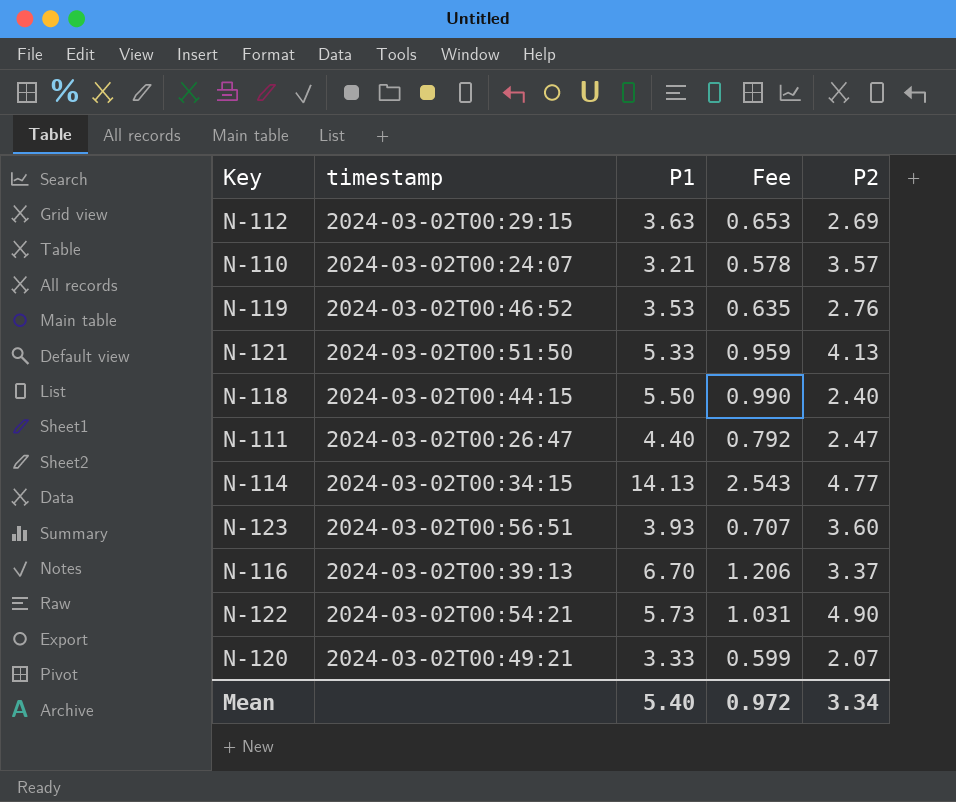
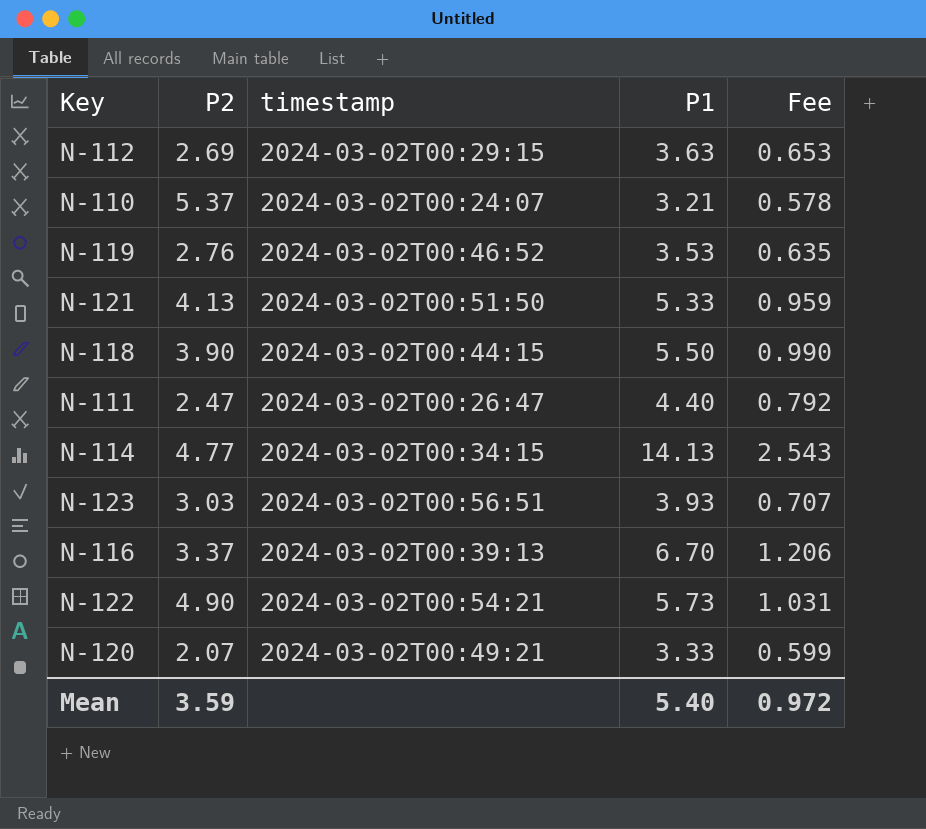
column P2 | position: 5 -> 2
N-110 | P2: 3.57 -> 5.37
N-118 | P2: 2.40 -> 3.90
N-123 | P2: 3.60 -> 3.03
Mean | P2: 3.34 -> 3.59

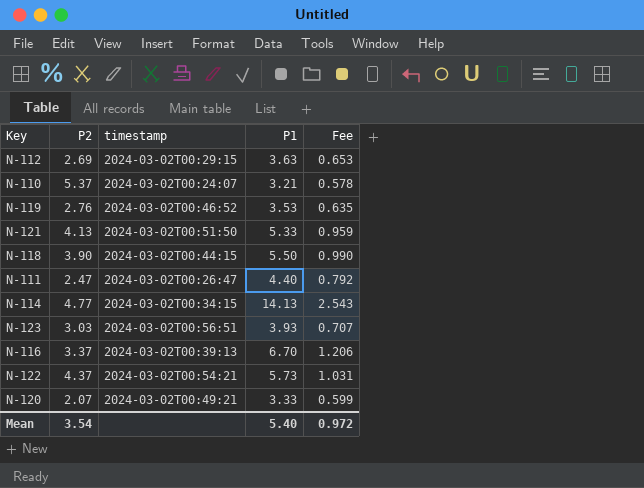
N-122 | P2: 4.90 -> 4.37
Mean | P2: 3.59 -> 3.54

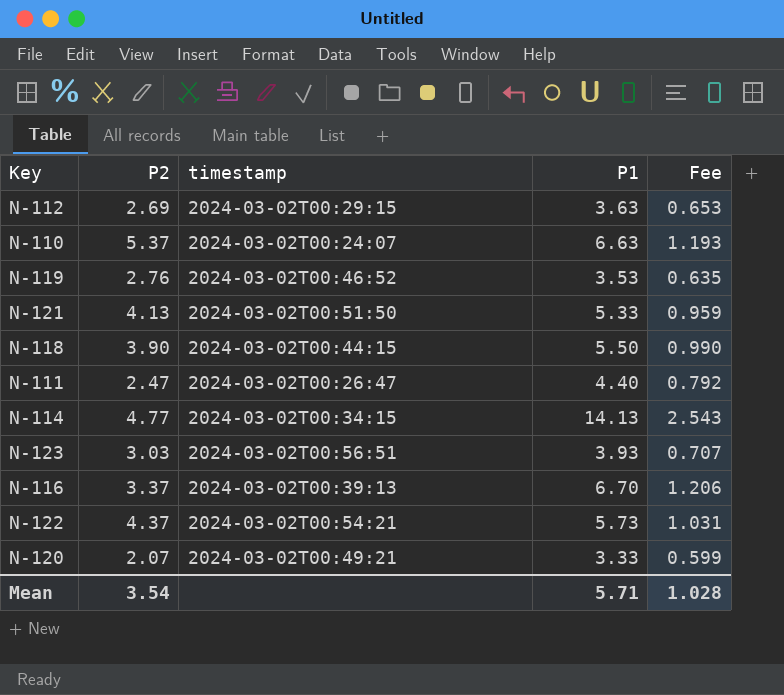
N-110 | P1: 3.21 -> 6.63
N-110 | Fee: 0.578 -> 1.193
Mean | P1: 5.40 -> 5.71
Mean | Fee: 0.972 -> 1.028

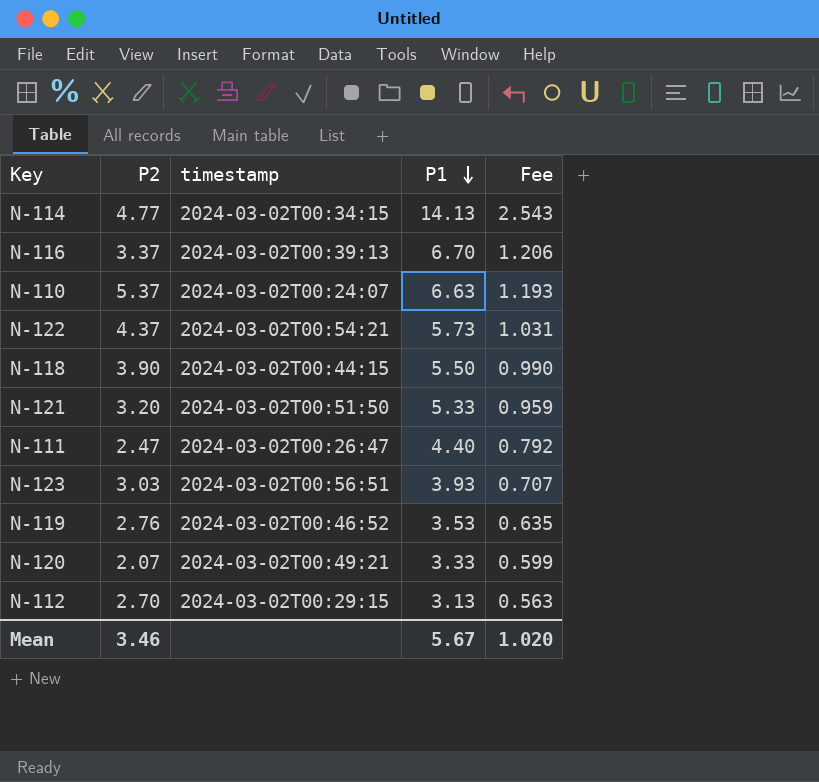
row order: none -> P1 descending
N-121 | P2: 4.13 -> 3.20
N-112 | P2: 2.69 -> 2.70
N-112 | P1: 3.63 -> 3.13
N-112 | Fee: 0.653 -> 0.563
Mean | P2: 3.54 -> 3.46
Mean | P1: 5.71 -> 5.67
Mean | Fee: 1.028 -> 1.020

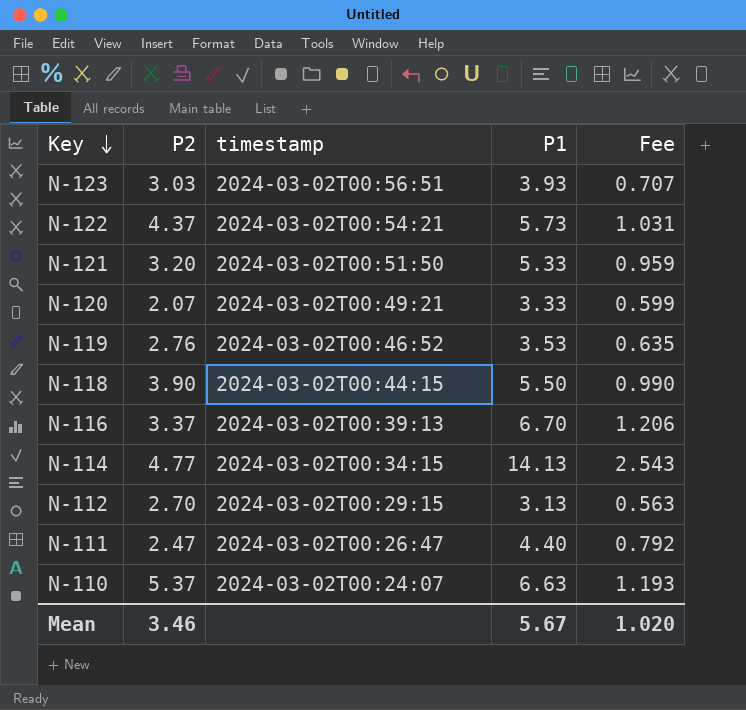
row order: P1 descending -> Key descending

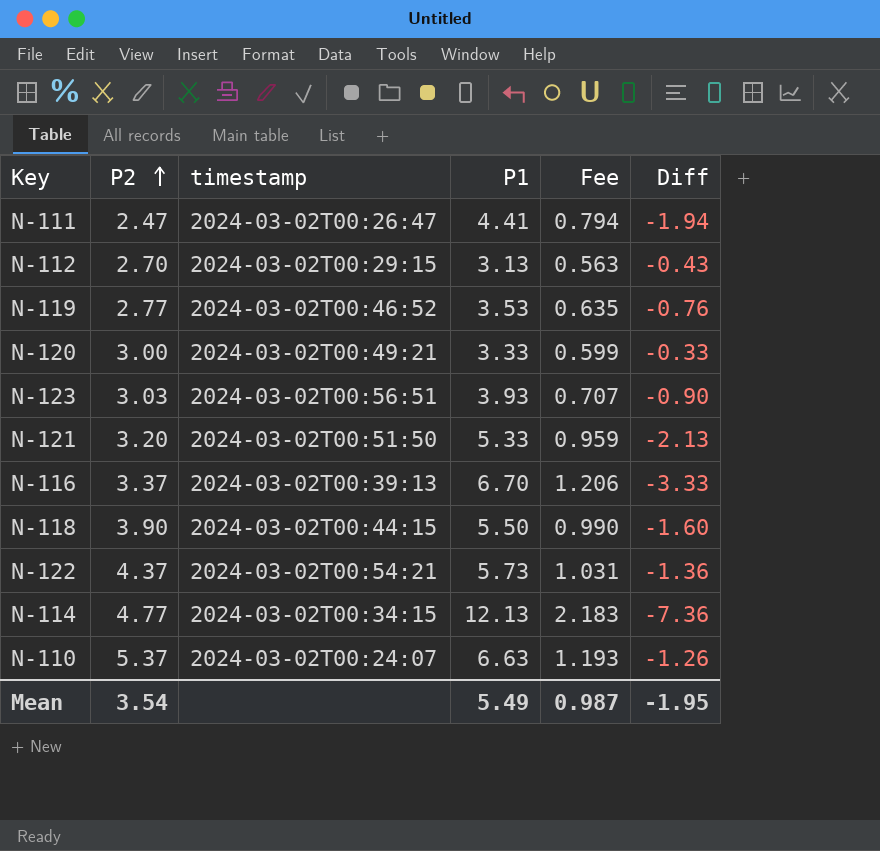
row order: Key descending -> P2 ascending
column Diff | formula: none -> [P2] - [P1]
N-111 | P1: 4.40 -> 4.41
N-111 | Fee: 0.792 -> 0.794
N-119 | P2: 2.76 -> 2.77
N-120 | P2: 2.07 -> 3.00
N-114 | P1: 14.13 -> 12.13
N-114 | Fee: 2.543 -> 2.183
Mean | P2: 3.46 -> 3.54
Mean | P1: 5.67 -> 5.49
Mean | Fee: 1.020 -> 0.987

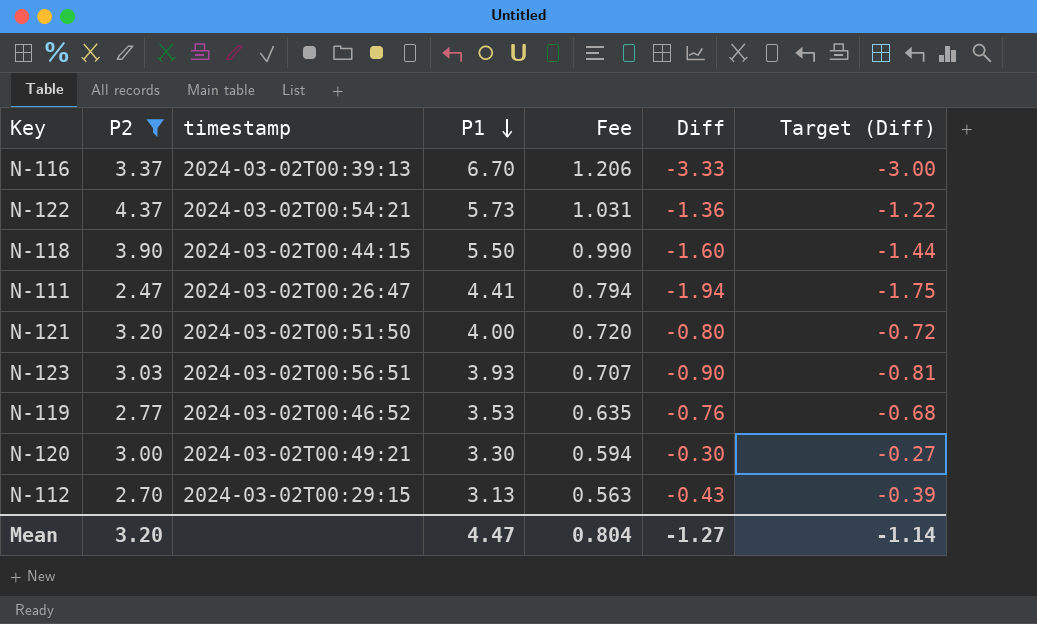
filter: none -> P2 <= 4.37
row order: P2 ascending -> P1 descending
column Target (Diff) | formula: none -> [Diff] * 0.9
N-121 | P1: 5.33 -> 4.00
N-121 | Fee: 0.959 -> 0.720
N-121 | Diff: -2.13 -> -0.80
N-120 | P1: 3.33 -> 3.30
N-120 | Fee: 0.599 -> 0.594
N-120 | Diff: -0.33 -> -0.30
Mean | P2: 3.54 -> 3.20
Mean | P1: 5.49 -> 4.47
Mean | Fee: 0.987 -> 0.804
Mean | Diff: -1.95 -> -1.27

